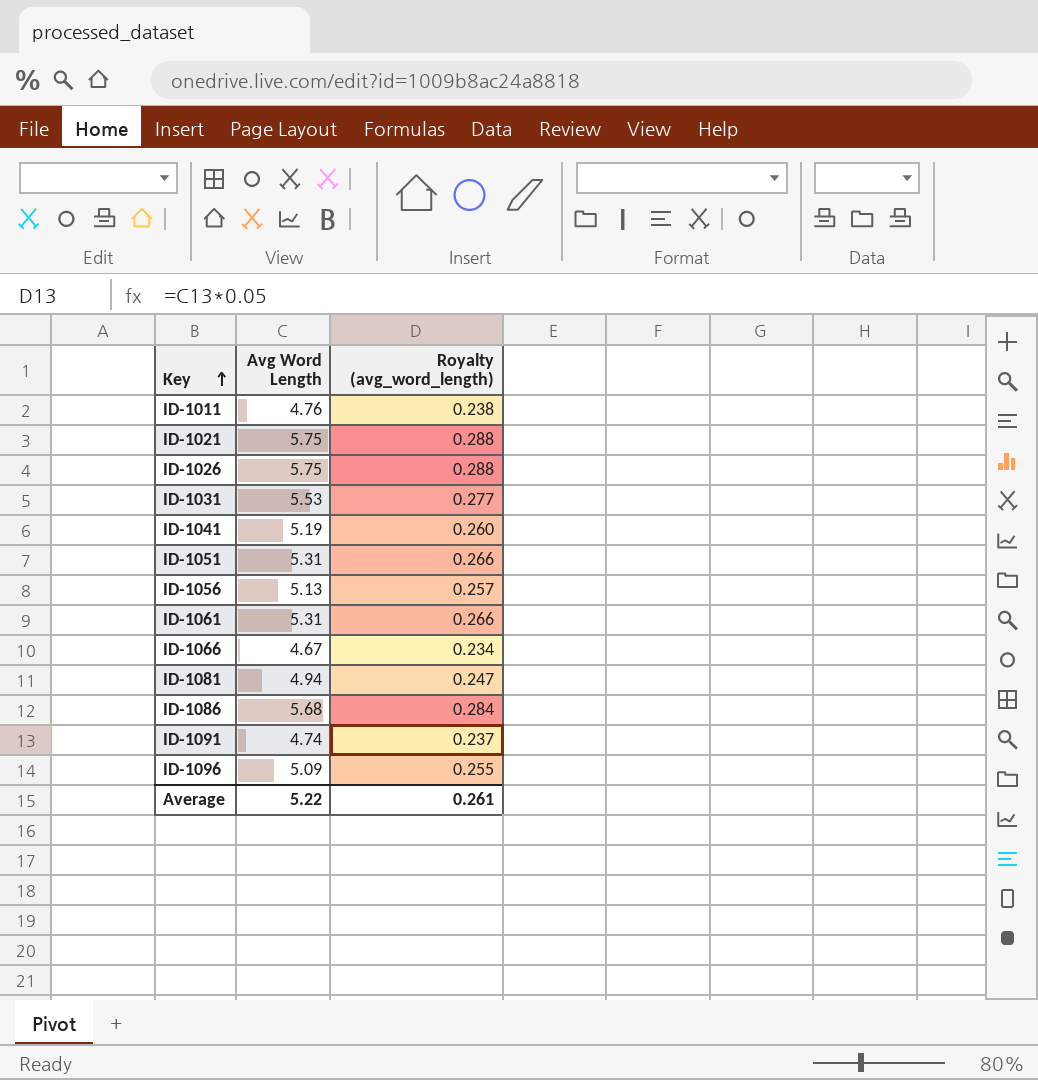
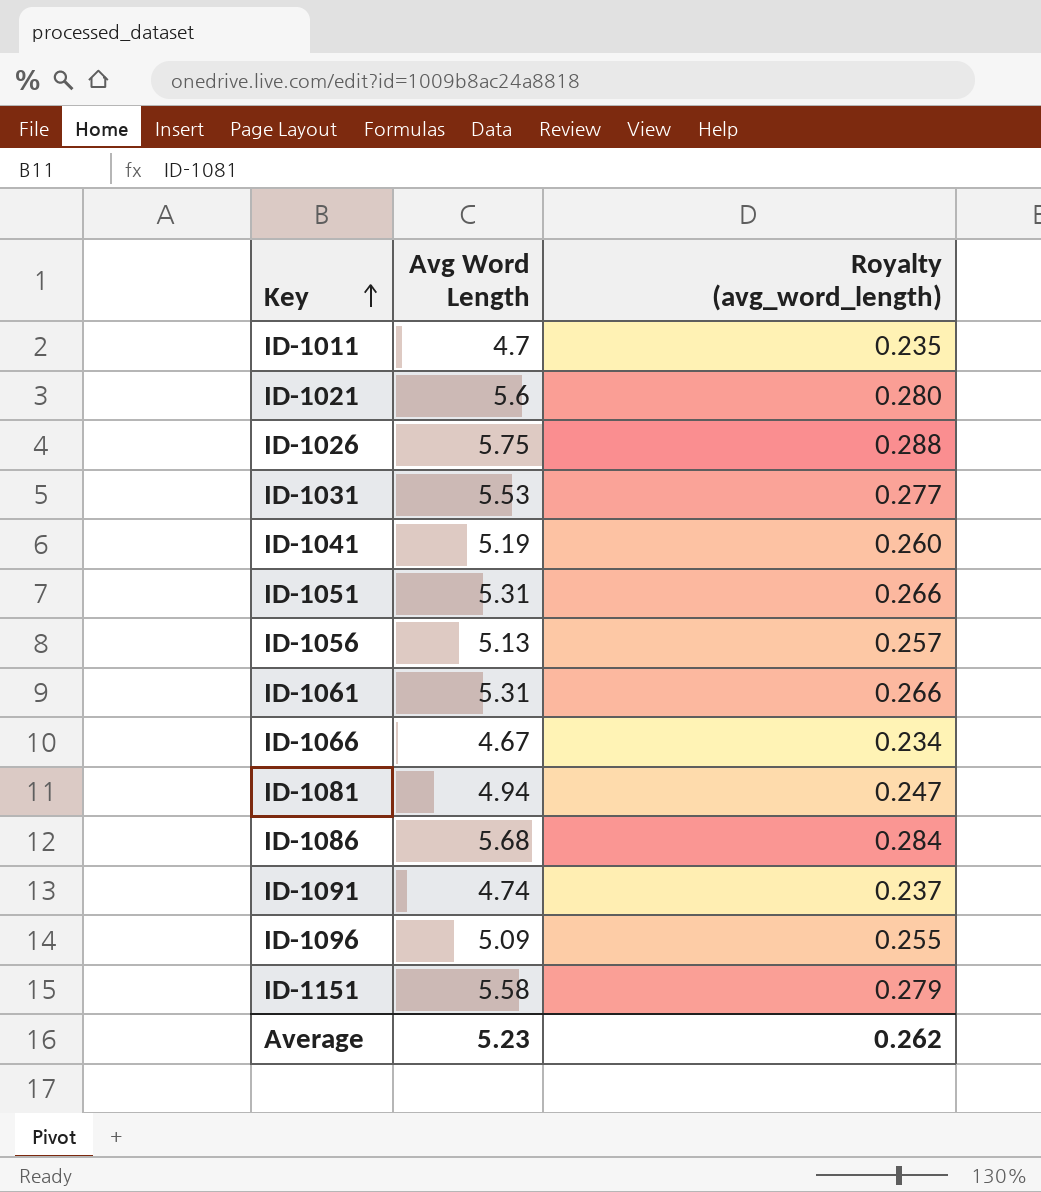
ID-1011 | Avg Word Length: 4.76 -> 4.7
ID-1011 | Royalty (avg_word_length): 0.238 -> 0.235
ID-1021 | Avg Word Length: 5.75 -> 5.6
ID-1021 | Royalty (avg_word_length): 0.288 -> 0.280
row ID-1151: none -> 5.58 | 0.279
Average | Avg Word Length: 5.22 -> 5.23
Average | Royalty (avg_word_length): 0.261 -> 0.262

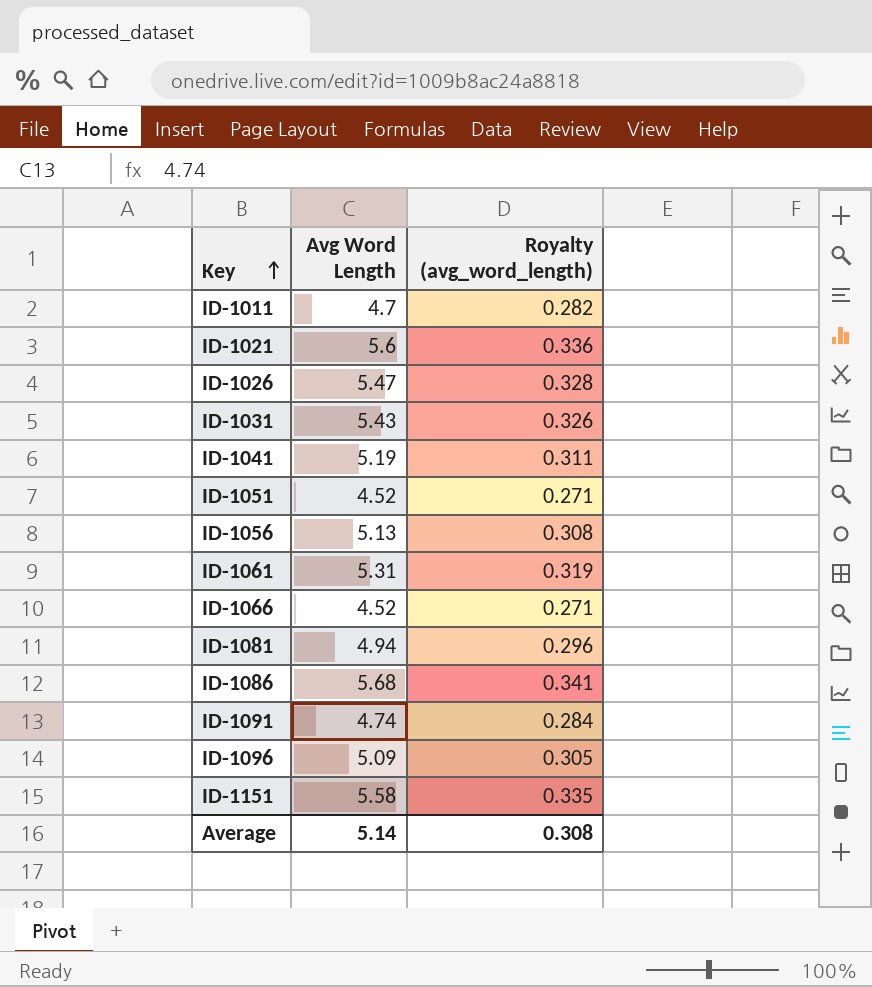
column Royalty (avg_word_length) | formula: [Avg Word Length] * 0.05 -> [Avg Word Length] * 0.06
ID-1026 | Avg Word Length: 5.75 -> 5.47
ID-1031 | Avg Word Length: 5.53 -> 5.43
ID-1051 | Avg Word Length: 5.31 -> 4.52
ID-1066 | Avg Word Length: 4.67 -> 4.52
Average | Avg Word Length: 5.23 -> 5.14
Average | Royalty (avg_word_length): 0.262 -> 0.308

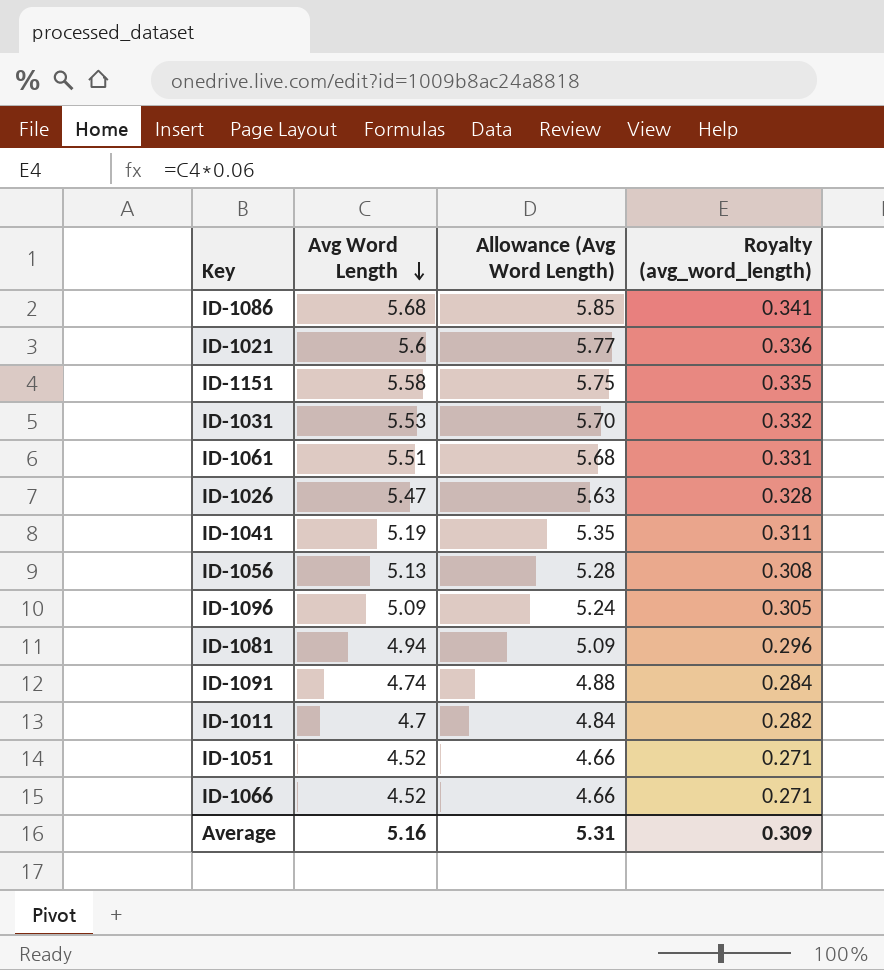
row order: Key ascending -> Avg Word Length descending
column Allowance (Avg Word Length) | formula: none -> [Avg Word Length] * 1.03
ID-1031 | Avg Word Length: 5.43 -> 5.53
ID-1031 | Royalty (avg_word_length): 0.326 -> 0.332
ID-1061 | Avg Word Length: 5.31 -> 5.51
ID-1061 | Royalty (avg_word_length): 0.319 -> 0.331
Average | Avg Word Length: 5.14 -> 5.16
Average | Royalty (avg_word_length): 0.308 -> 0.309

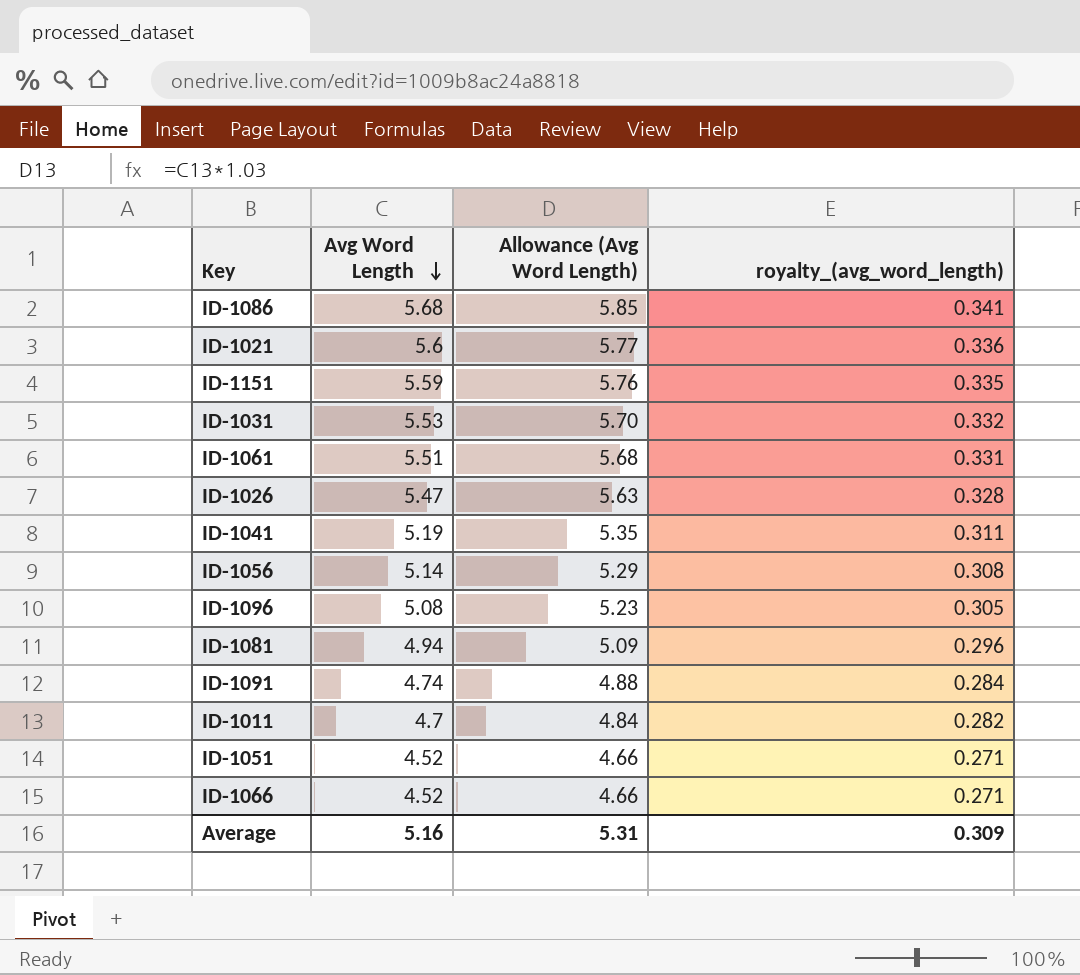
column name: Royalty (avg_word_length) -> royalty_(avg_word_length)
ID-1151 | Avg Word Length: 5.58 -> 5.59
ID-1151 | Allowance (Avg Word Length): 5.75 -> 5.76
ID-1056 | Avg Word Length: 5.13 -> 5.14
ID-1056 | Allowance (Avg Word Length): 5.28 -> 5.29
ID-1096 | Avg Word Length: 5.09 -> 5.08
ID-1096 | Allowance (Avg Word Length): 5.24 -> 5.23

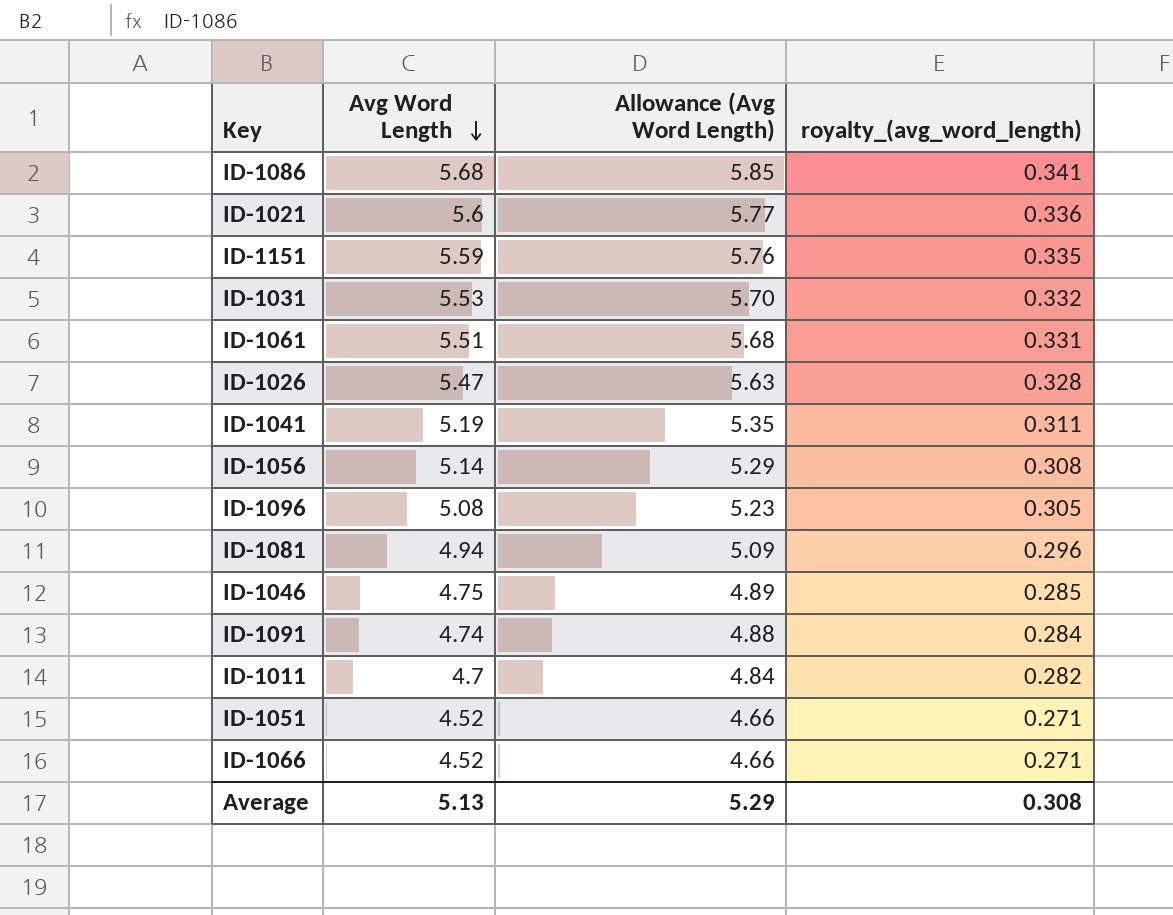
row ID-1046: none -> 4.75 | 4.89 | 0.285
Average | Avg Word Length: 5.16 -> 5.13
Average | Allowance (Avg Word Length): 5.31 -> 5.29
Average | royalty_(avg_word_length): 0.309 -> 0.308

